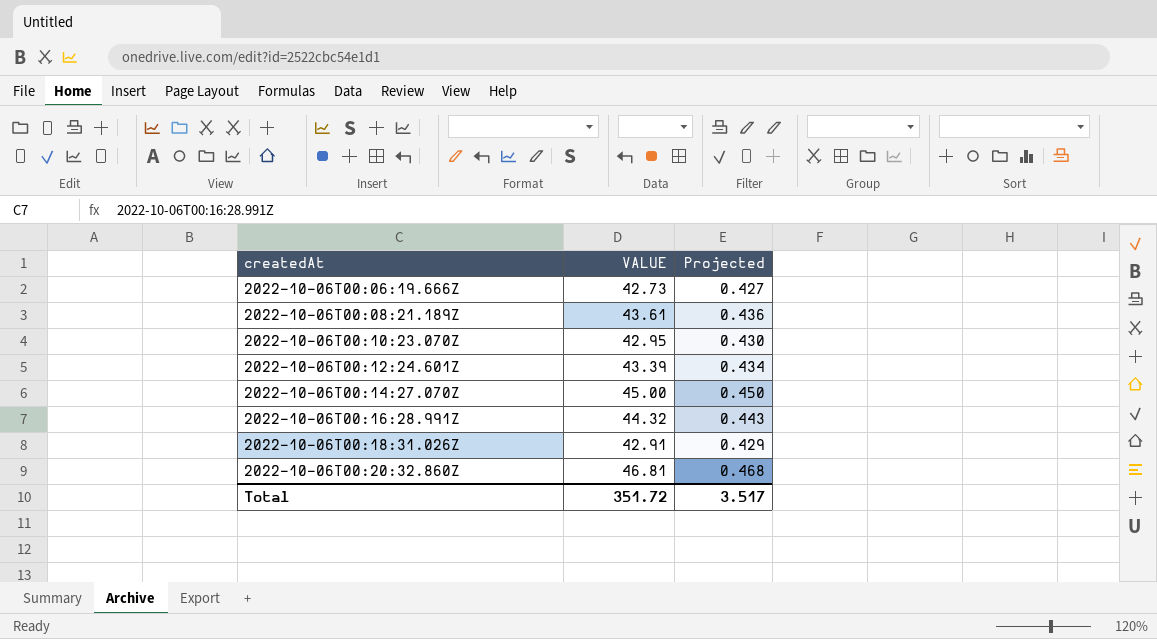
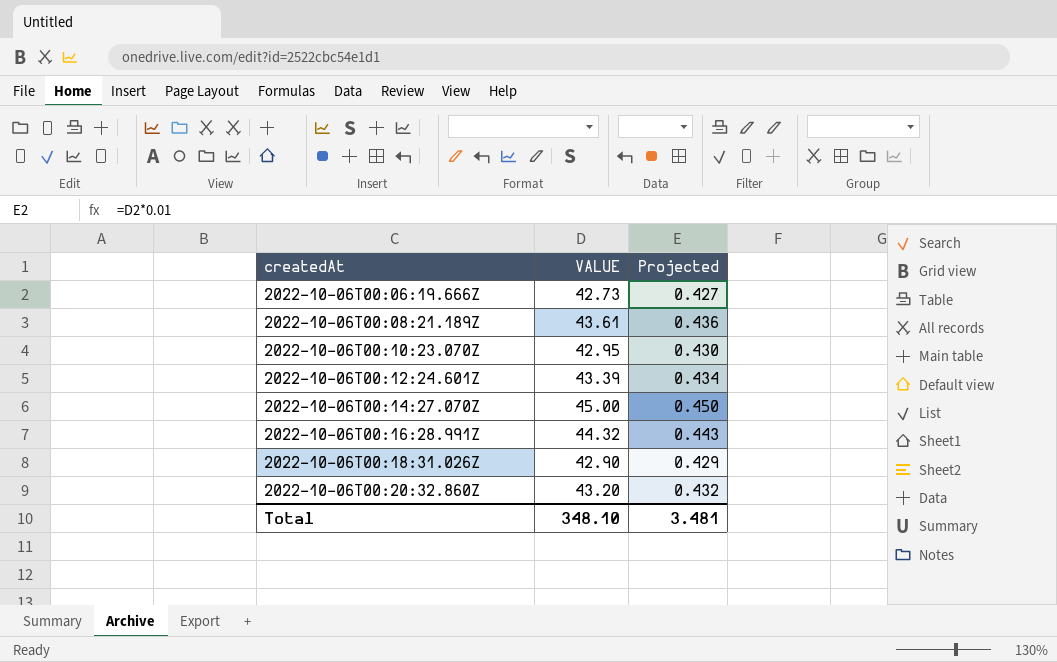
2022-10-06T00:18:31.026Z | VALUE: 42.91 -> 42.90
2022-10-06T00:20:32.860Z | VALUE: 46.81 -> 43.20
2022-10-06T00:20:32.860Z | Projected: 0.468 -> 0.432
Total | VALUE: 351.72 -> 348.10
Total | Projected: 3.517 -> 3.481

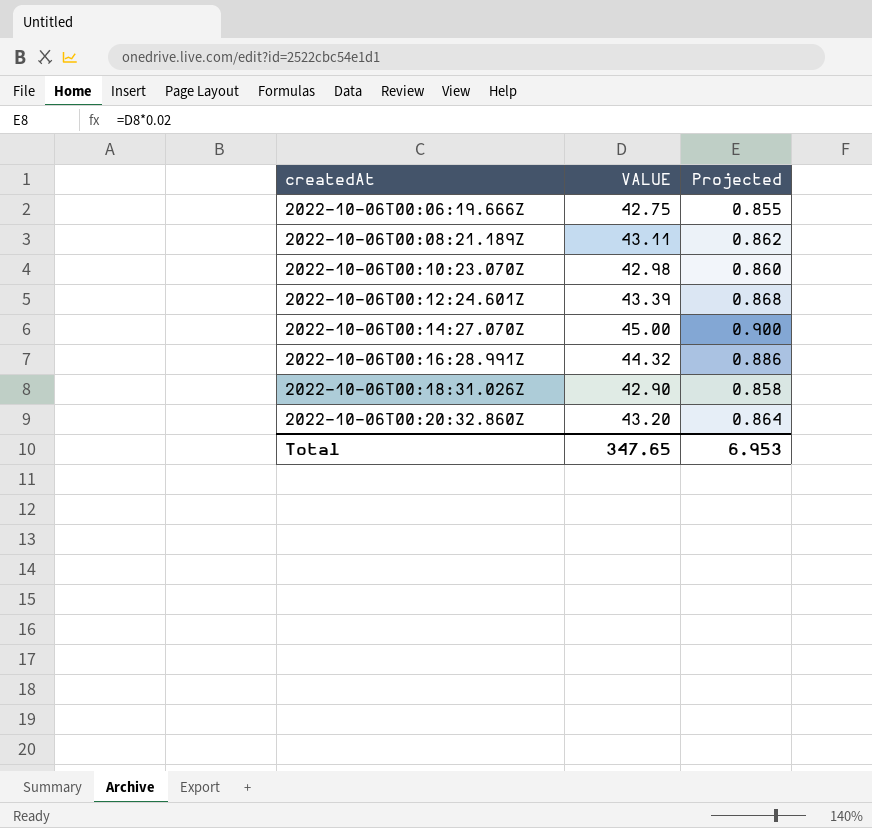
column Projected | formula: [VALUE] * 0.01 -> [VALUE] * 0.02
2022-10-06T00:06:19.666Z | VALUE: 42.73 -> 42.75
2022-10-06T00:08:21.189Z | VALUE: 43.61 -> 43.11
2022-10-06T00:10:23.070Z | VALUE: 42.95 -> 42.98
Total | VALUE: 348.10 -> 347.65
Total | Projected: 3.481 -> 6.953

